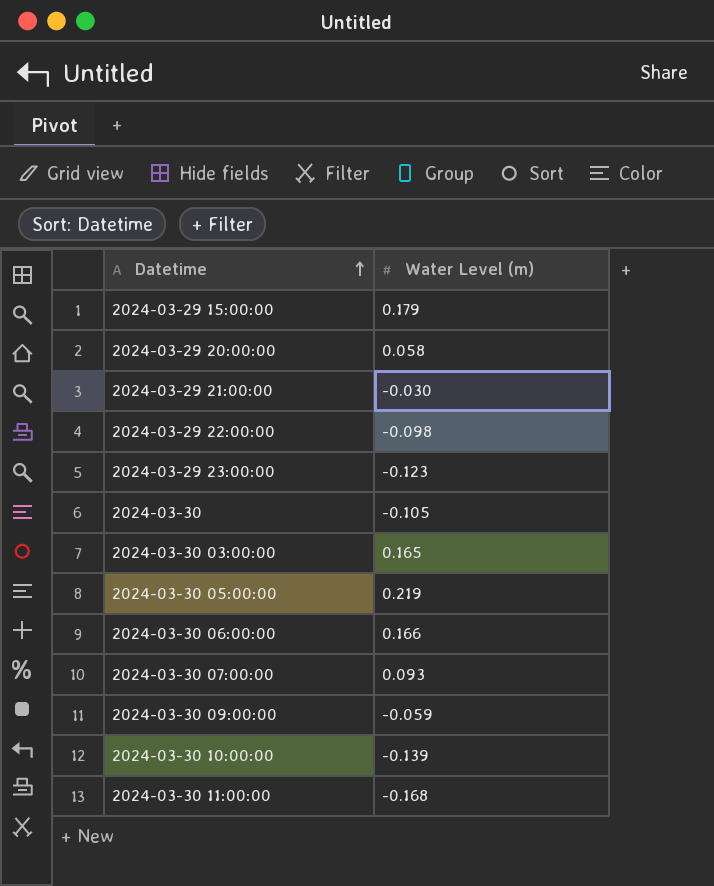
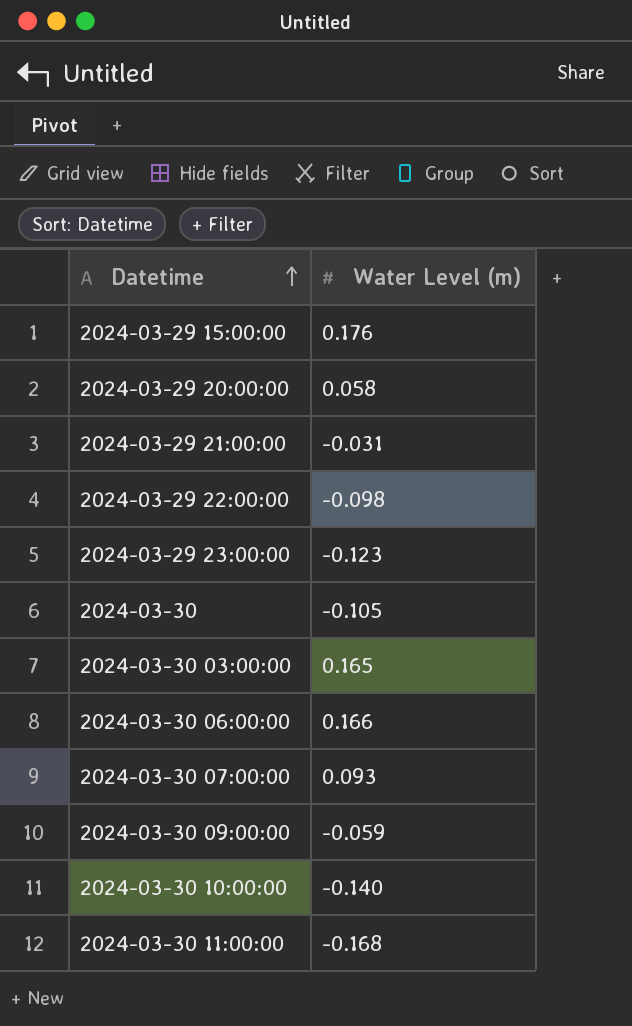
row 2024-03-30 05:00:00: 0.219 -> none
2024-03-29 15:00:00 | Water Level (m): 0.179 -> 0.176
2024-03-29 21:00:00 | Water Level (m): -0.030 -> -0.031
2024-03-30 10:00:00 | Water Level (m): -0.139 -> -0.140

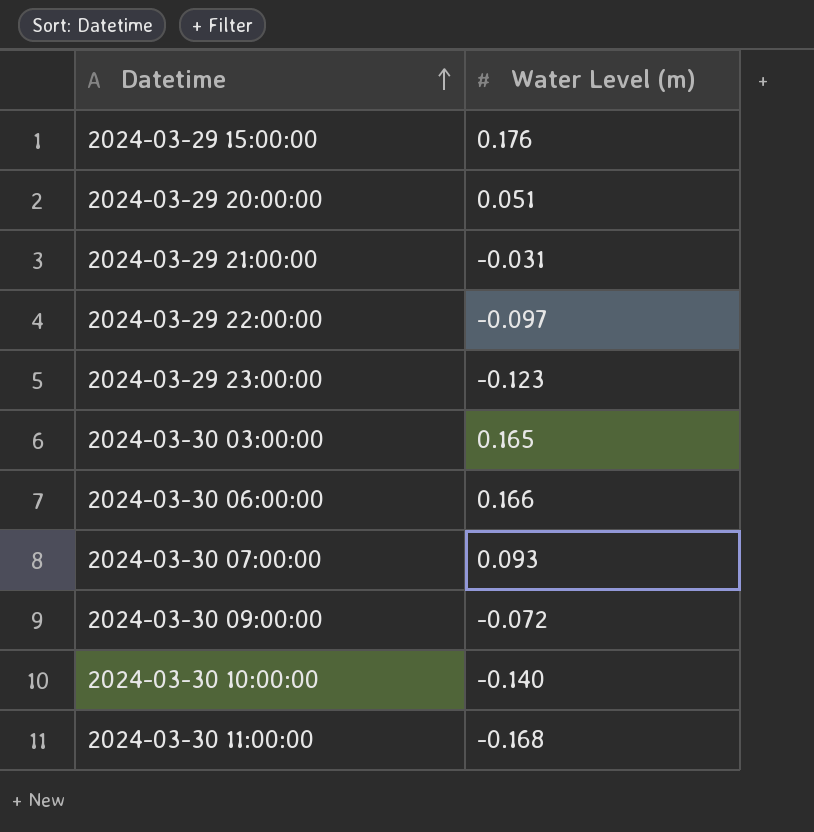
row 2024-03-30: -0.105 -> none
2024-03-29 20:00:00 | Water Level (m): 0.058 -> 0.051
2024-03-29 22:00:00 | Water Level (m): -0.098 -> -0.097
2024-03-30 09:00:00 | Water Level (m): -0.059 -> -0.072

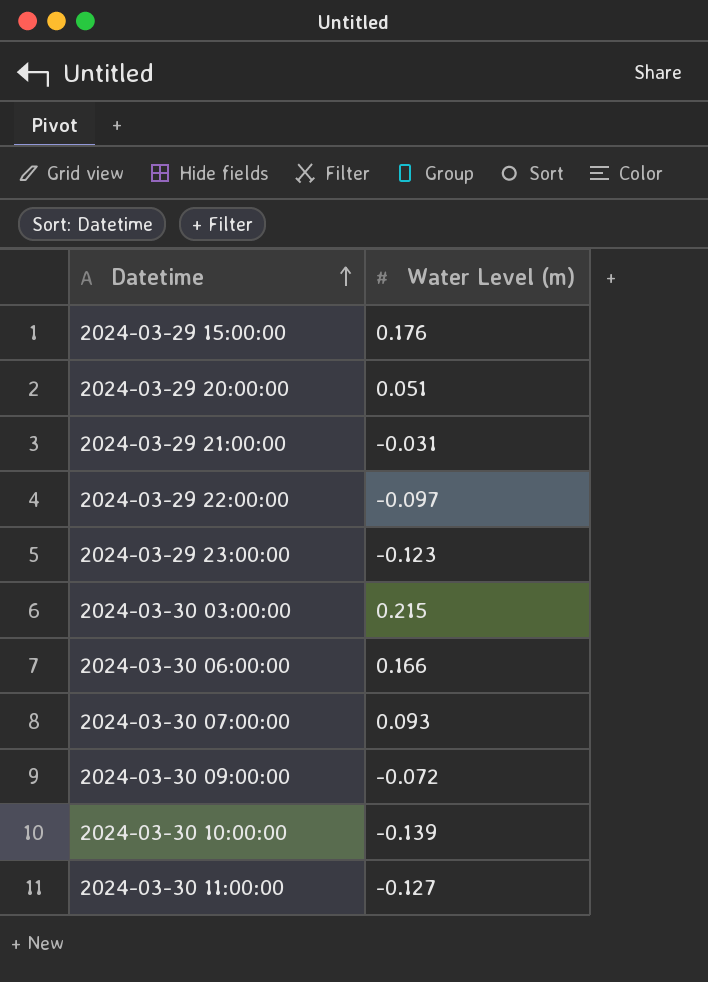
2024-03-30 03:00:00 | Water Level (m): 0.165 -> 0.215
2024-03-30 10:00:00 | Water Level (m): -0.140 -> -0.139
2024-03-30 11:00:00 | Water Level (m): -0.168 -> -0.127

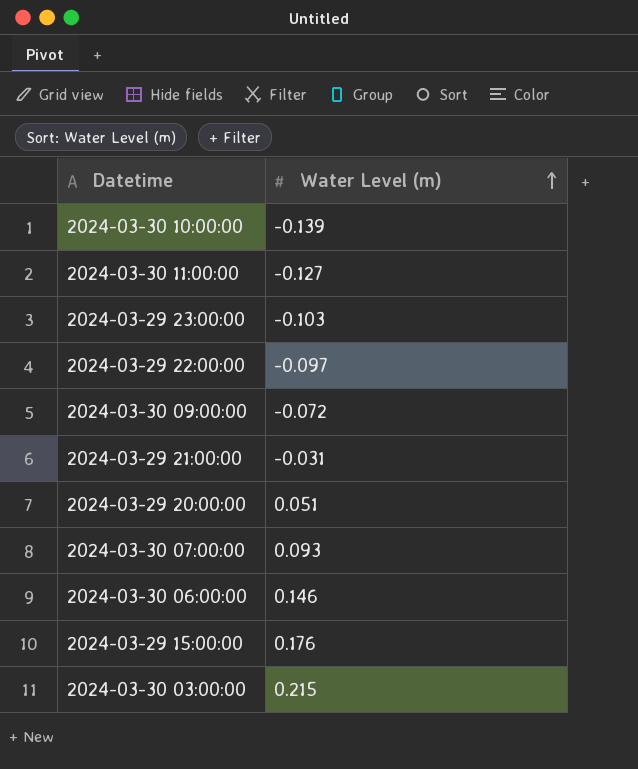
row order: Datetime ascending -> Water Level (m) ascending
2024-03-29 23:00:00 | Water Level (m): -0.123 -> -0.103
2024-03-30 06:00:00 | Water Level (m): 0.166 -> 0.146

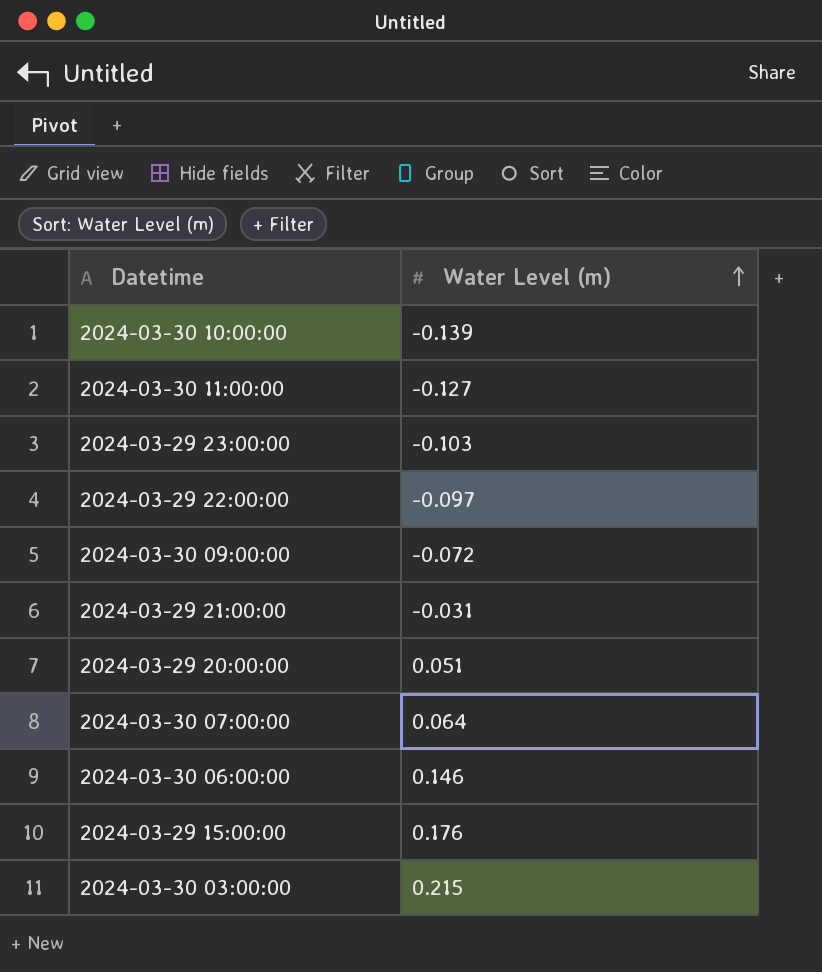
2024-03-30 07:00:00 | Water Level (m): 0.093 -> 0.064

